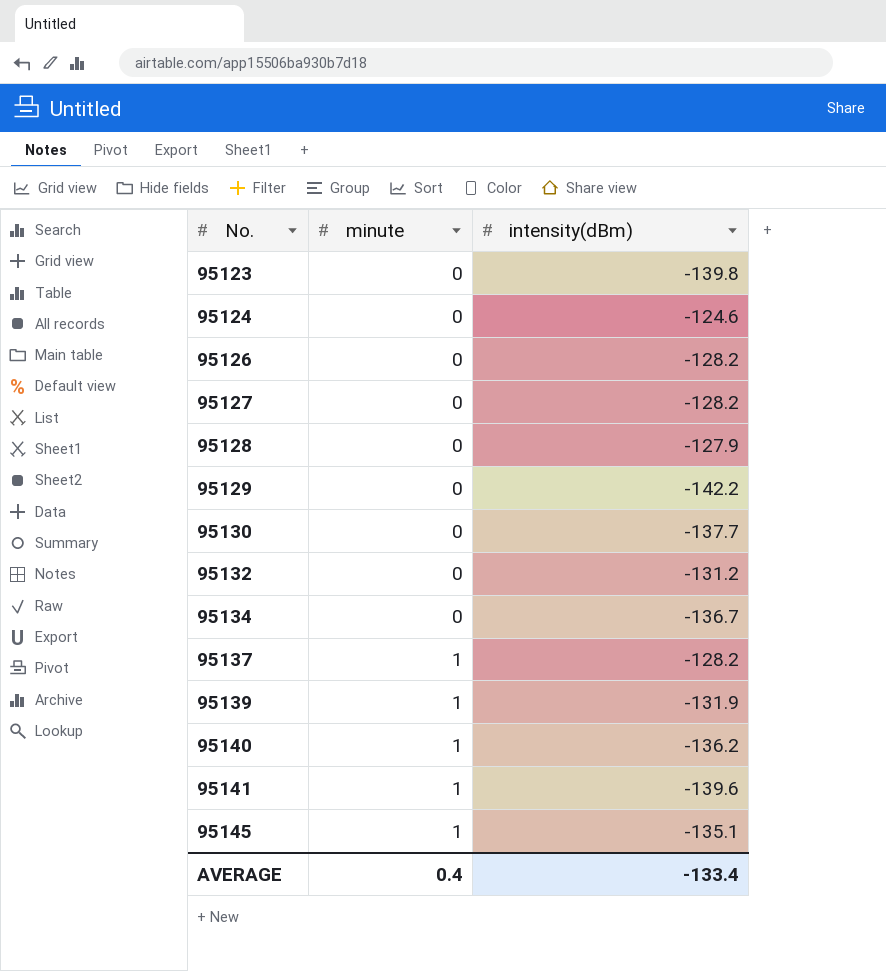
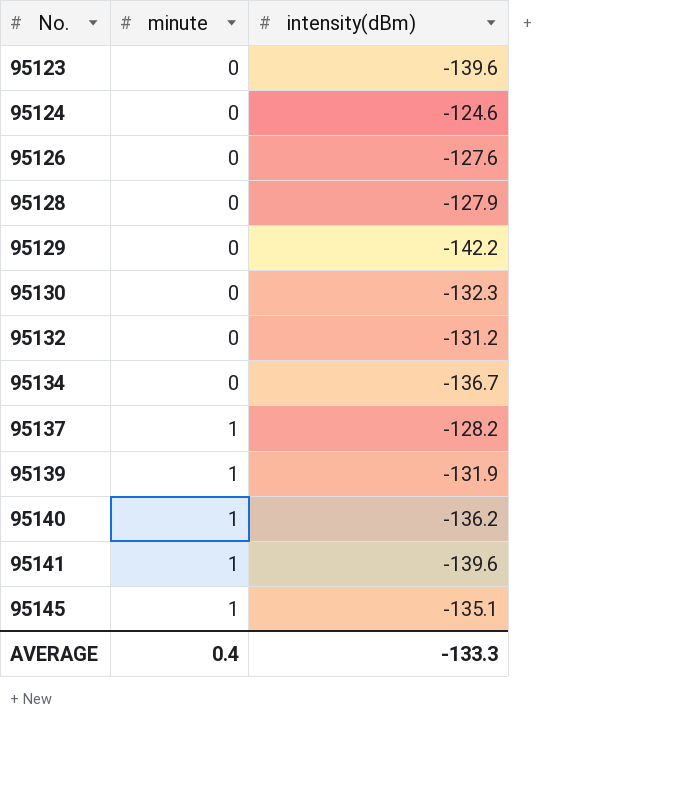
row 95127: 0 | -128.2 -> none
95123 | intensity(dBm): -139.8 -> -139.6
95126 | intensity(dBm): -128.2 -> -127.6
95130 | intensity(dBm): -137.7 -> -132.3
AVERAGE | intensity(dBm): -133.4 -> -133.3

